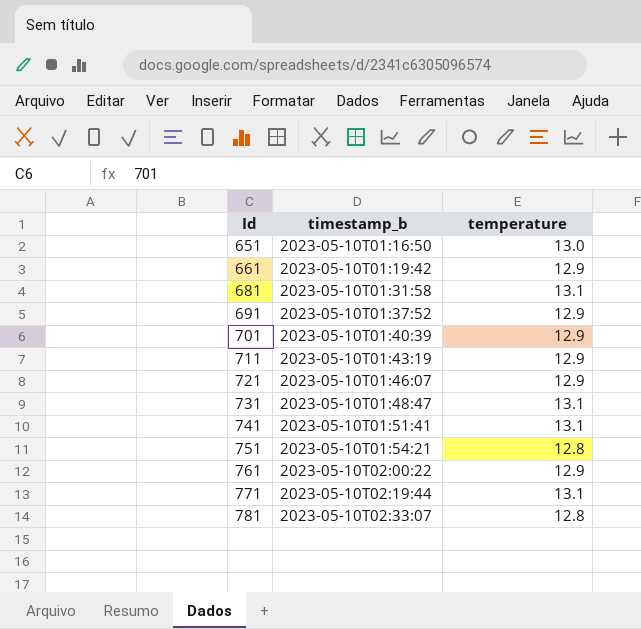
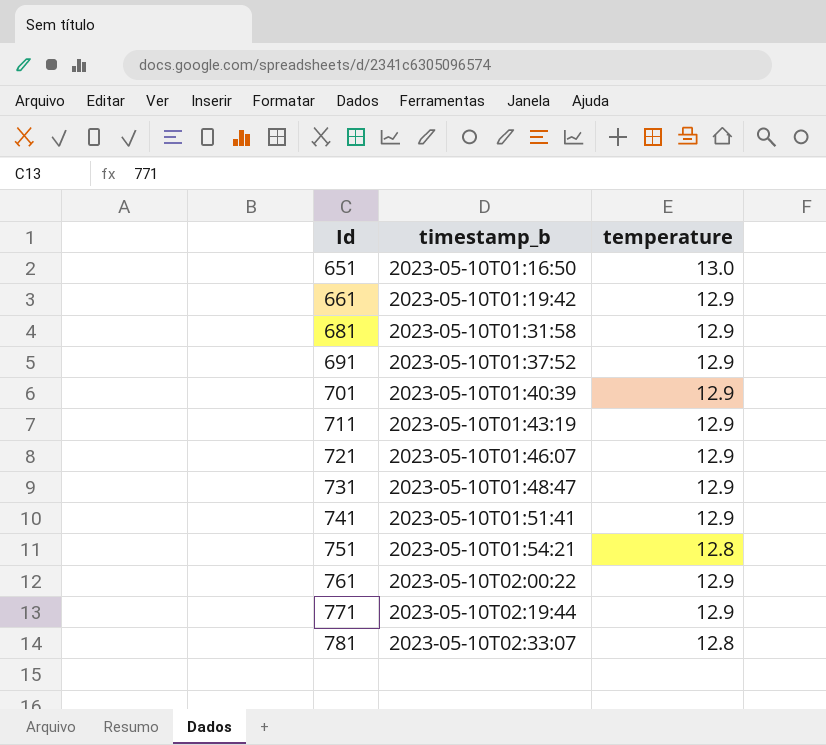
681 | temperature: 13.1 -> 12.9
731 | temperature: 13.1 -> 12.9
741 | temperature: 13.1 -> 12.9
771 | temperature: 13.1 -> 12.9

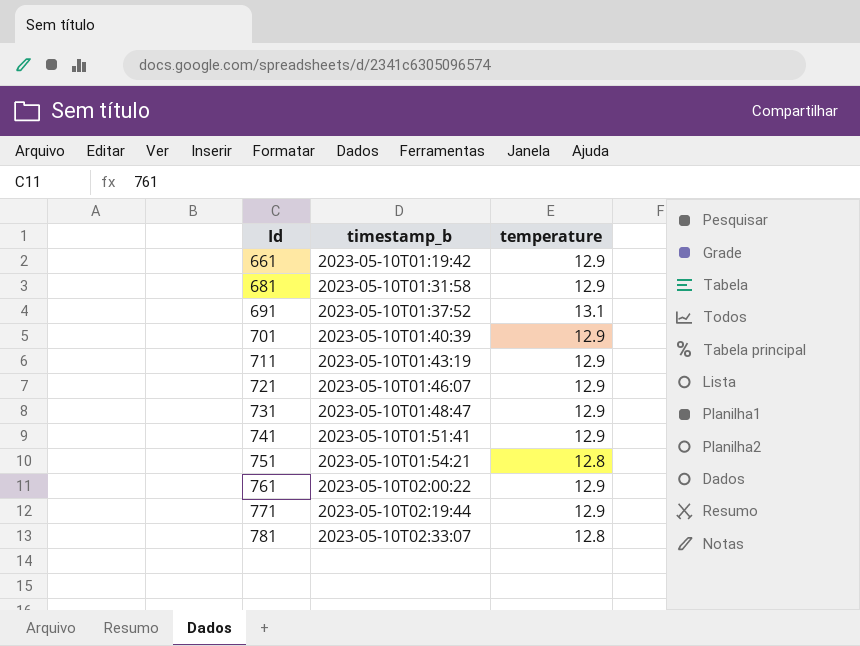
row 651: 2023-05-10T01:16:50 | 13.0 -> none
691 | temperature: 12.9 -> 13.1

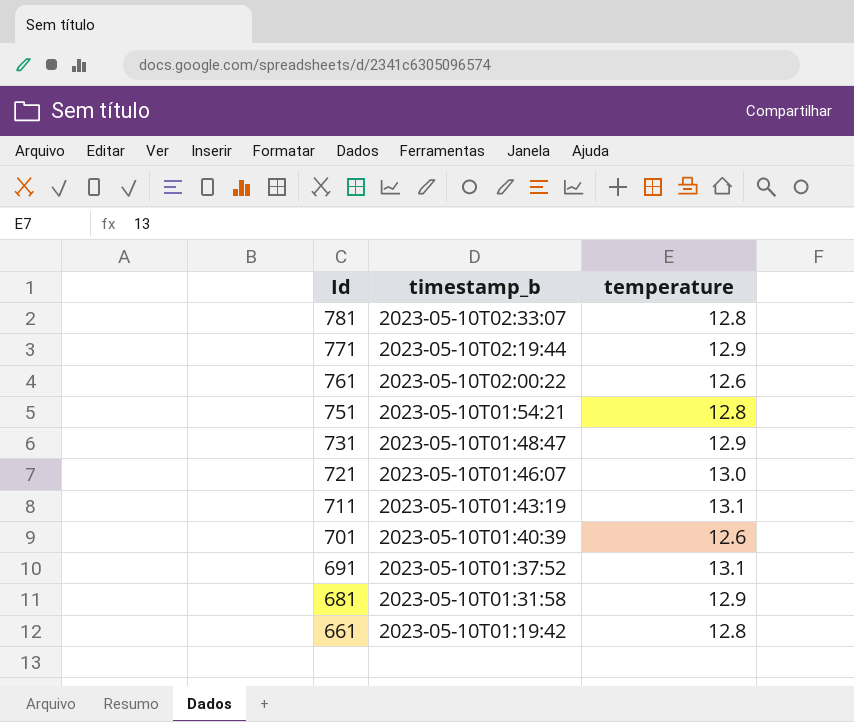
row order: Id ascending -> Id descending
row 741: 2023-05-10T01:51:41 | 12.9 -> none
761 | temperature: 12.9 -> 12.6
721 | temperature: 12.9 -> 13.0
711 | temperature: 12.9 -> 13.1
701 | temperature: 12.9 -> 12.6
661 | temperature: 12.9 -> 12.8

